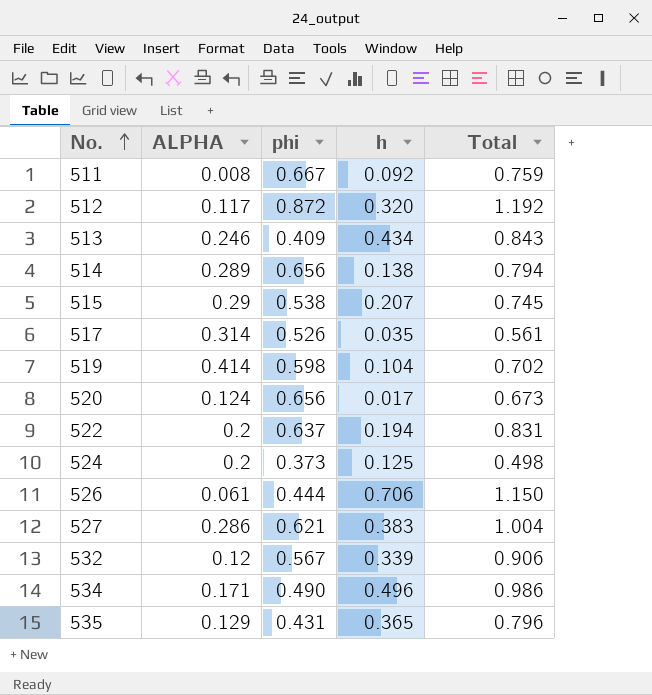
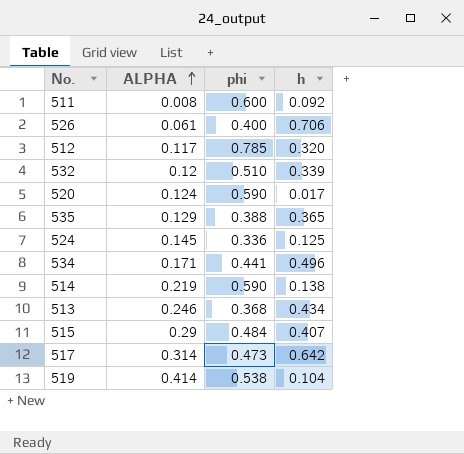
row order: No. ascending -> ALPHA ascending
column Total | formula: [phi] + [h] -> none
row 522: 0.2 | 0.637 | 0.194 | 0.831 -> none
row 527: 0.286 | 0.621 | 0.383 | 1.004 -> none
511 | phi: 0.667 -> 0.600
526 | phi: 0.444 -> 0.400
512 | phi: 0.872 -> 0.785
532 | phi: 0.567 -> 0.510
520 | phi: 0.656 -> 0.590
535 | phi: 0.431 -> 0.388
524 | ALPHA: 0.2 -> 0.145
524 | phi: 0.373 -> 0.336
534 | phi: 0.490 -> 0.441
514 | ALPHA: 0.289 -> 0.219
514 | phi: 0.656 -> 0.590
513 | phi: 0.409 -> 0.368
515 | phi: 0.538 -> 0.484
515 | h: 0.207 -> 0.407
517 | phi: 0.526 -> 0.473
517 | h: 0.035 -> 0.642
519 | phi: 0.598 -> 0.538

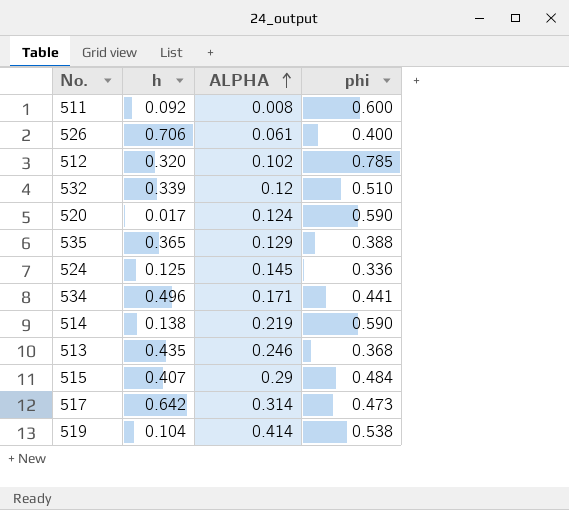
column h | position: 4 -> 2
512 | ALPHA: 0.117 -> 0.102
513 | h: 0.434 -> 0.435

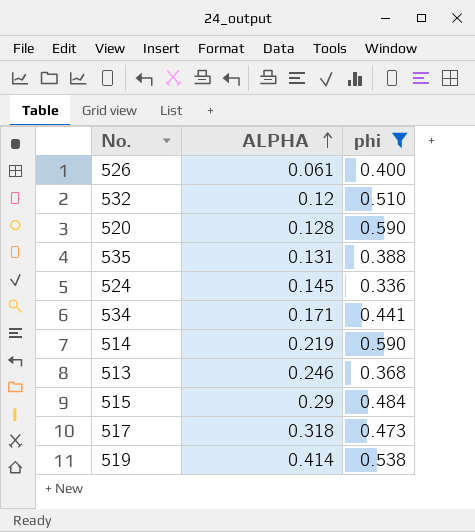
filter: none -> phi <= 0.590
column h | position: 2 -> none
520 | ALPHA: 0.124 -> 0.128
535 | ALPHA: 0.129 -> 0.131
517 | ALPHA: 0.314 -> 0.318

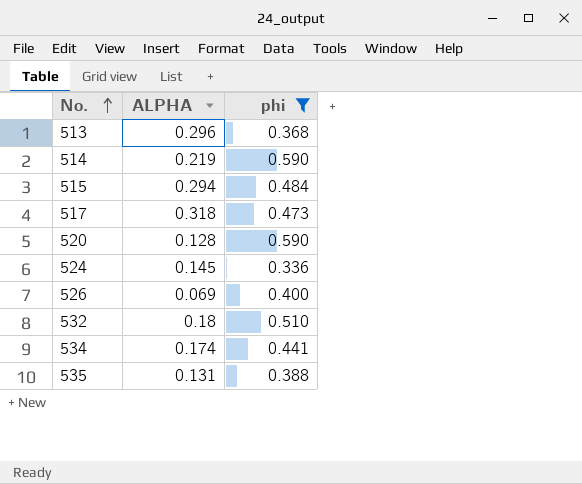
row order: ALPHA ascending -> No. ascending
row 519: 0.414 | 0.538 -> none
513 | ALPHA: 0.246 -> 0.296
515 | ALPHA: 0.29 -> 0.294
526 | ALPHA: 0.061 -> 0.069
532 | ALPHA: 0.12 -> 0.18
534 | ALPHA: 0.171 -> 0.174

